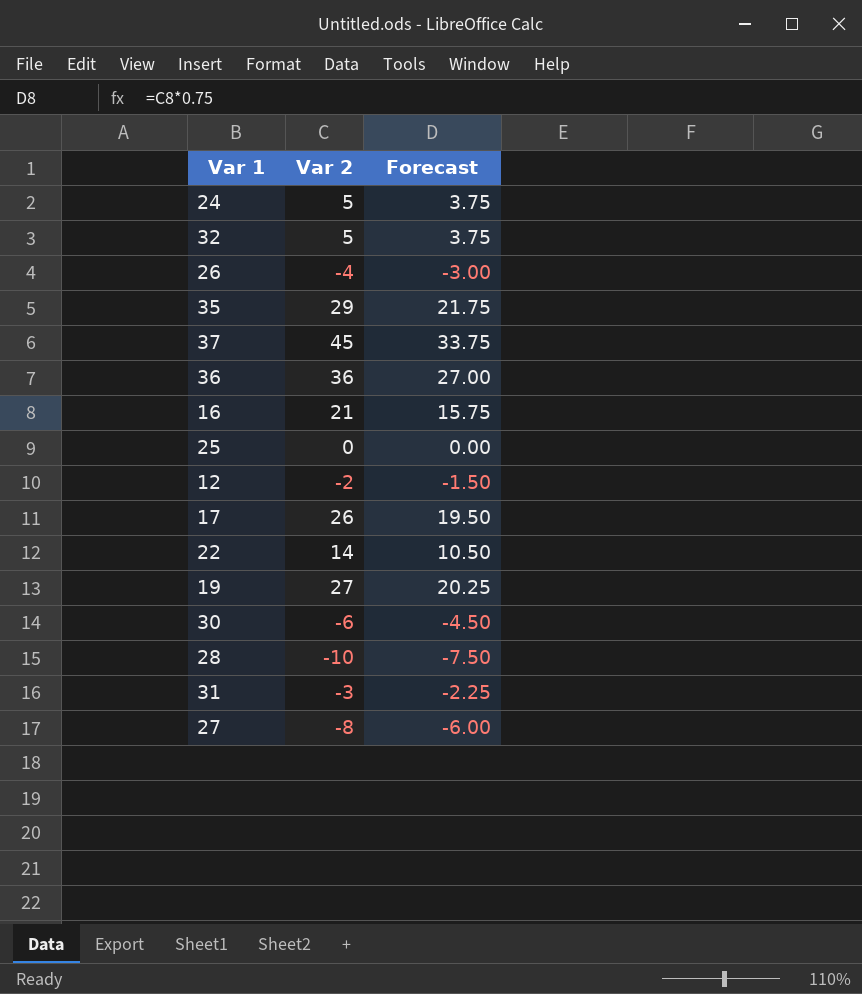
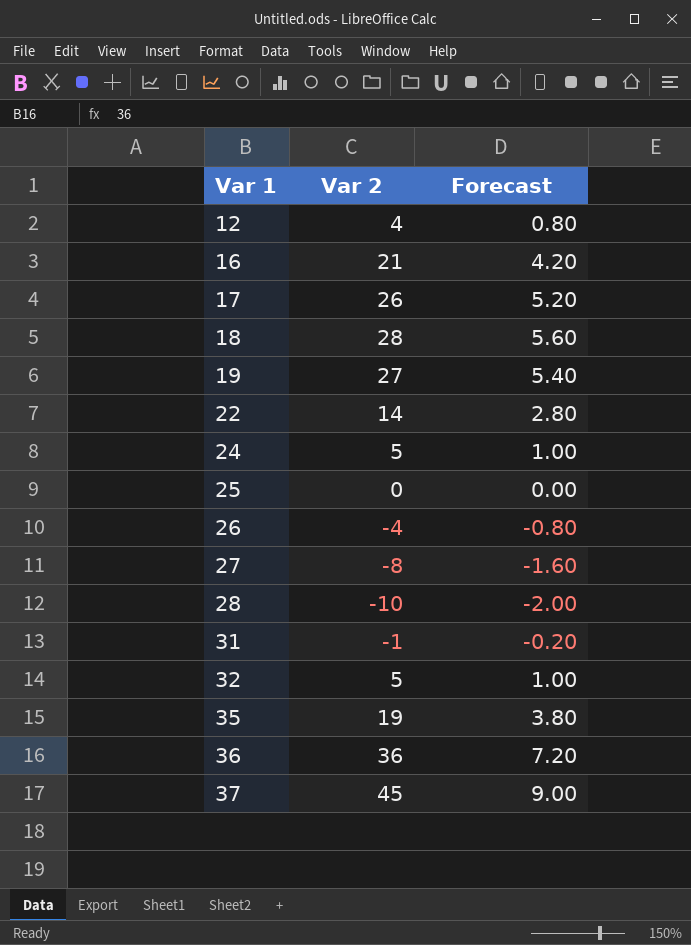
row order: none -> Var 1 ascending
column Forecast | formula: [Var 2] * 0.75 -> [Var 2] * 0.2
row 30: -6 | -4.50 -> none
12 | Var 2: -2 -> 4
row 18: none -> 28 | 5.60
31 | Var 2: -3 -> -1
35 | Var 2: 29 -> 19

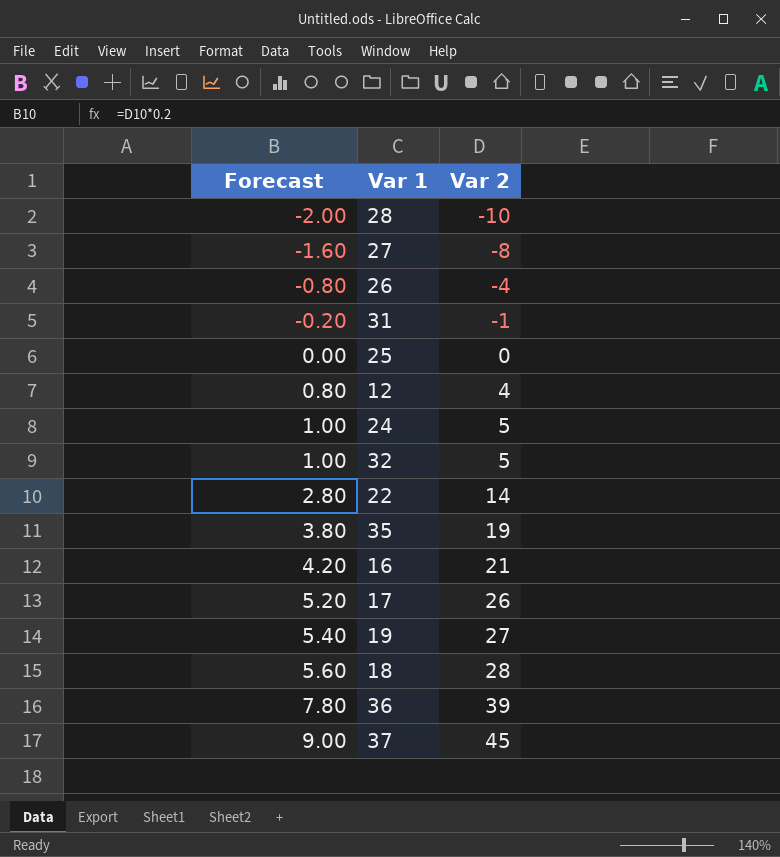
row order: Var 1 ascending -> Forecast ascending
column Forecast | position: 3 -> 1
36 | Forecast: 7.20 -> 7.80
36 | Var 2: 36 -> 39

